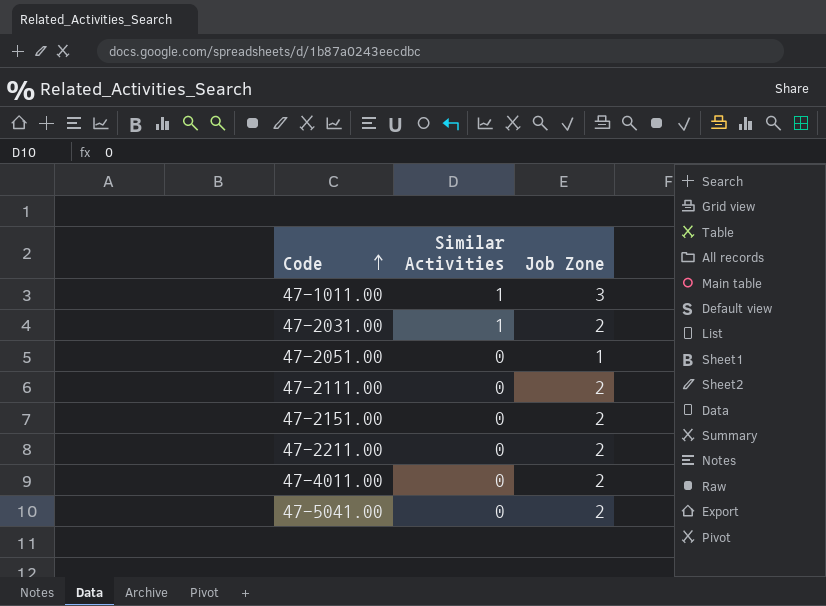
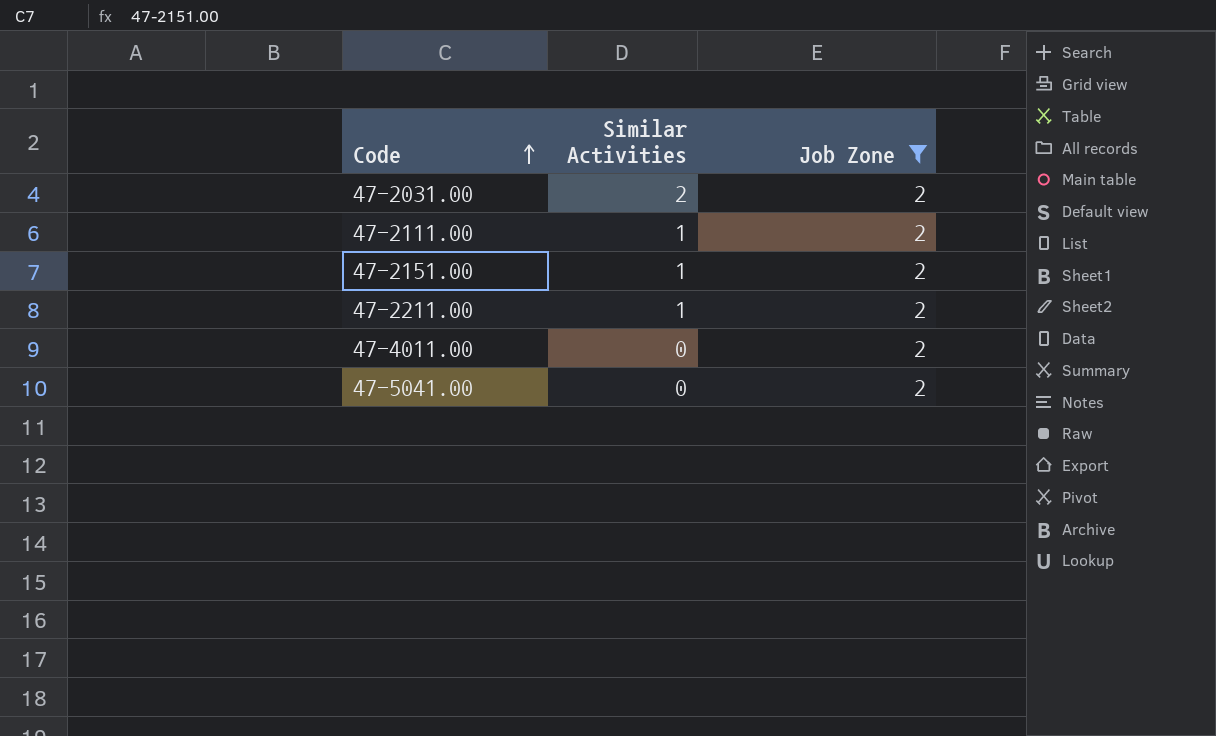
filter: none -> Job Zone = 2
47-2031.00 | Similar Activities: 1 -> 2
47-2111.00 | Similar Activities: 0 -> 1
47-2151.00 | Similar Activities: 0 -> 1
47-2211.00 | Similar Activities: 0 -> 1

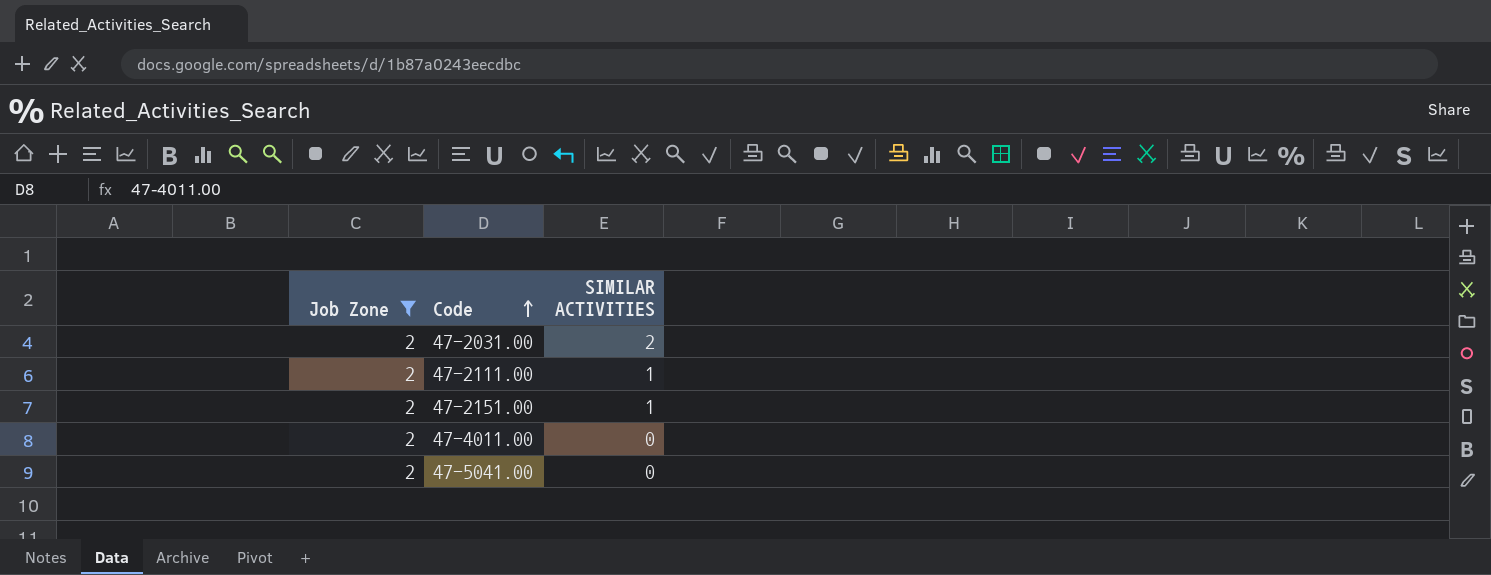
column Job Zone | position: 3 -> 1
column name: Similar Activities -> SIMILAR ACTIVITIES
row 47-2211.00: 1 | 2 -> none

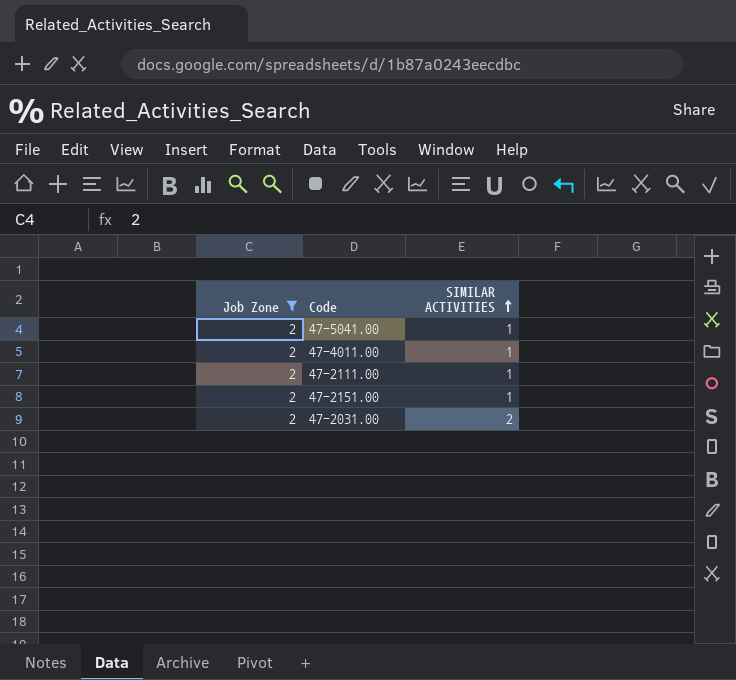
row order: Code ascending -> SIMILAR ACTIVITIES ascending
47-5041.00 | SIMILAR ACTIVITIES: 0 -> 1
47-4011.00 | SIMILAR ACTIVITIES: 0 -> 1

